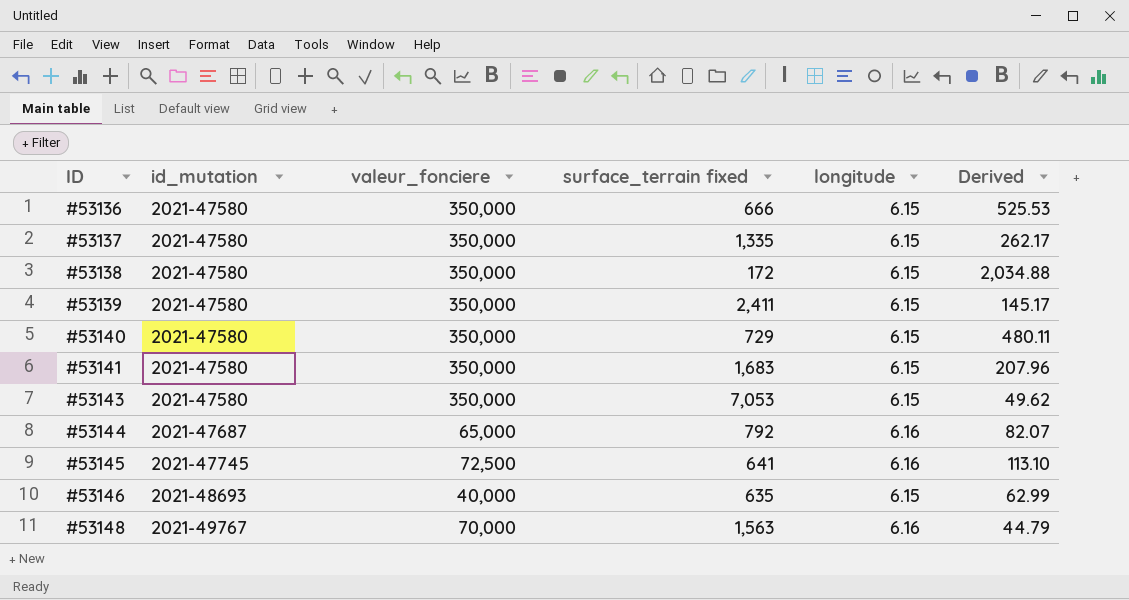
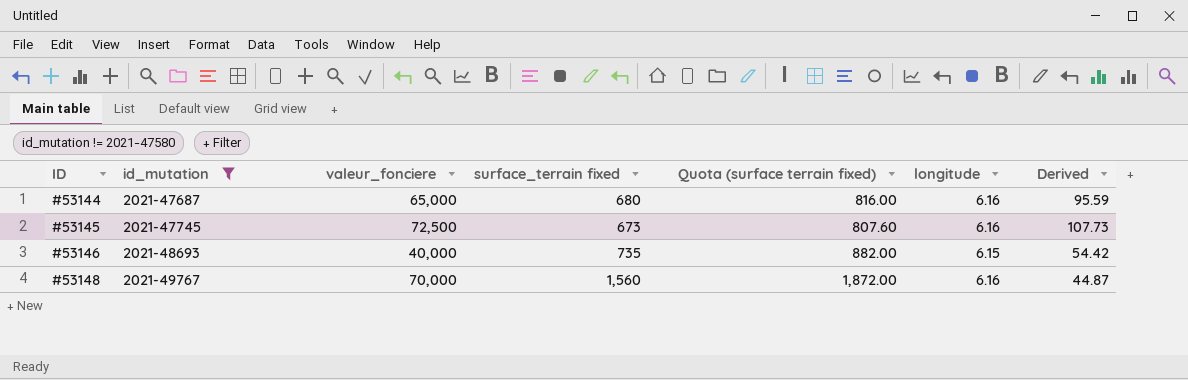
filter: none -> id_mutation != 2021-47580
column Quota (surface terrain fixed) | formula: none -> [surface_terrain fixed] * 1.2
#53144 | surface_terrain fixed: 792 -> 680
#53144 | Derived: 82.07 -> 95.59
#53145 | surface_terrain fixed: 641 -> 673
#53145 | Derived: 113.10 -> 107.73
#53146 | surface_terrain fixed: 635 -> 735
#53146 | Derived: 62.99 -> 54.42
#53148 | surface_terrain fixed: 1,563 -> 1,560
#53148 | Derived: 44.79 -> 44.87

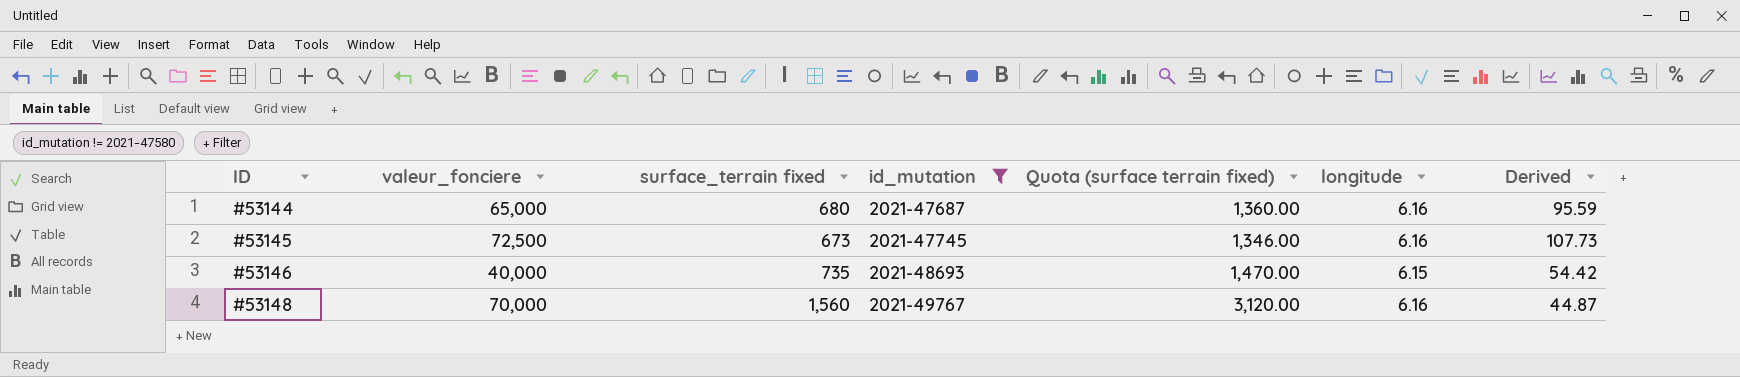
column id_mutation | position: 2 -> 4
column Quota (surface terrain fixed) | formula: [surface_terrain fixed] * 1.2 -> [surface_terrain fixed] * 2

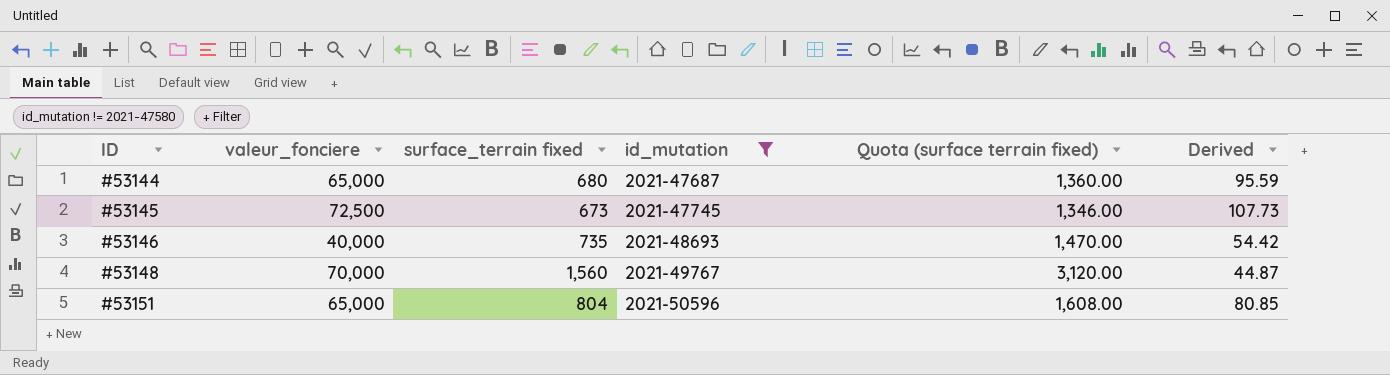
column longitude | position: 6 -> none
row #53151: none -> 65,000 | 804 | 2021-50596 | 1,608.00 | 80.85

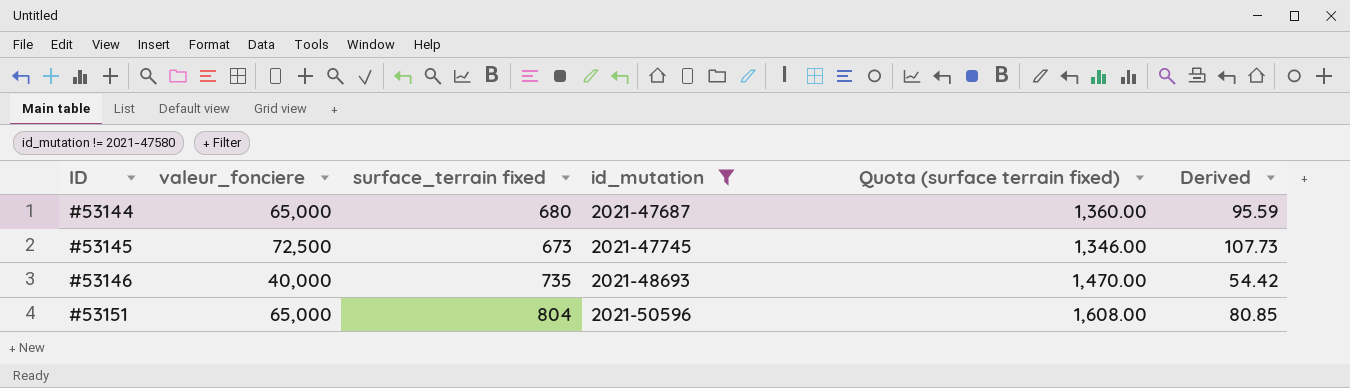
row #53148: 70,000 | 1,560 | 2021-49767 | 3,120.00 | 44.87 -> none

